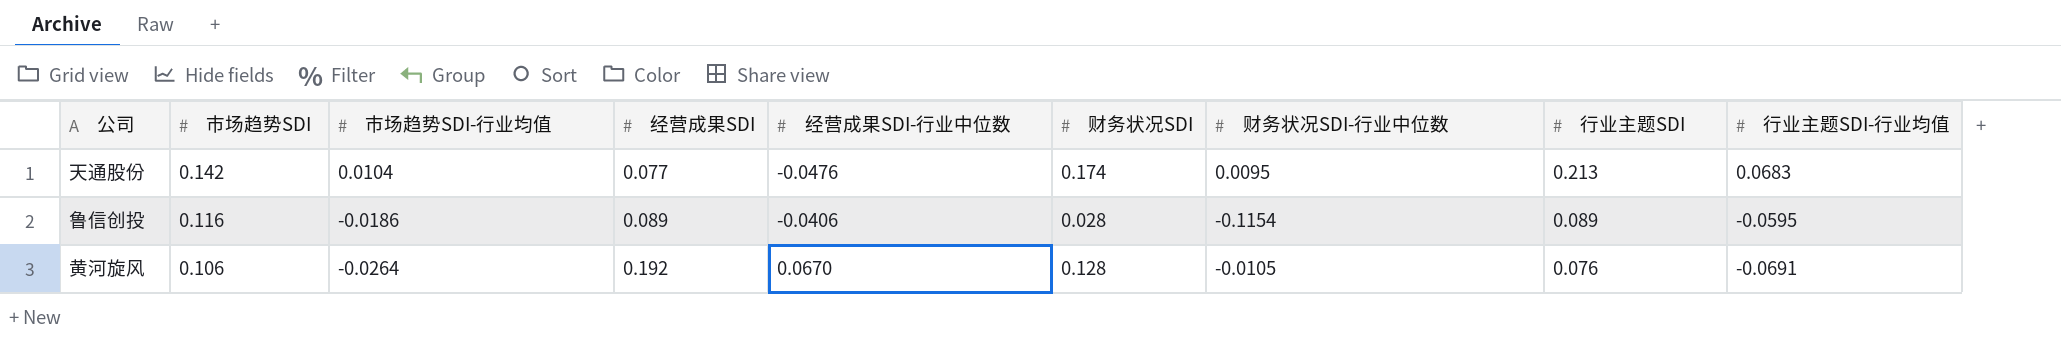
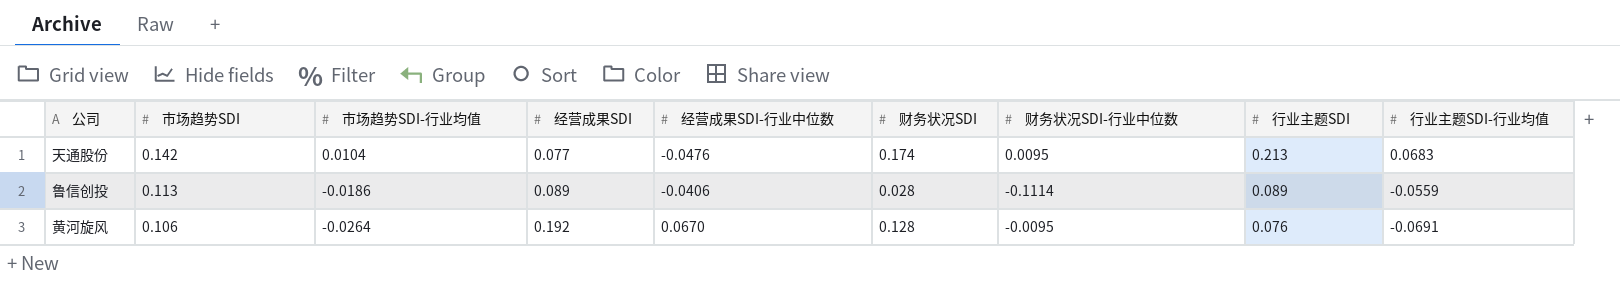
鲁信创投 | 市场趋势SDI: 0.116 -> 0.113
鲁信创投 | 财务状况SDI-行业中位数: -0.1154 -> -0.1114
鲁信创投 | 行业主题SDI-行业均值: -0.0595 -> -0.0559
黄河旋风 | 财务状况SDI-行业中位数: -0.0105 -> -0.0095

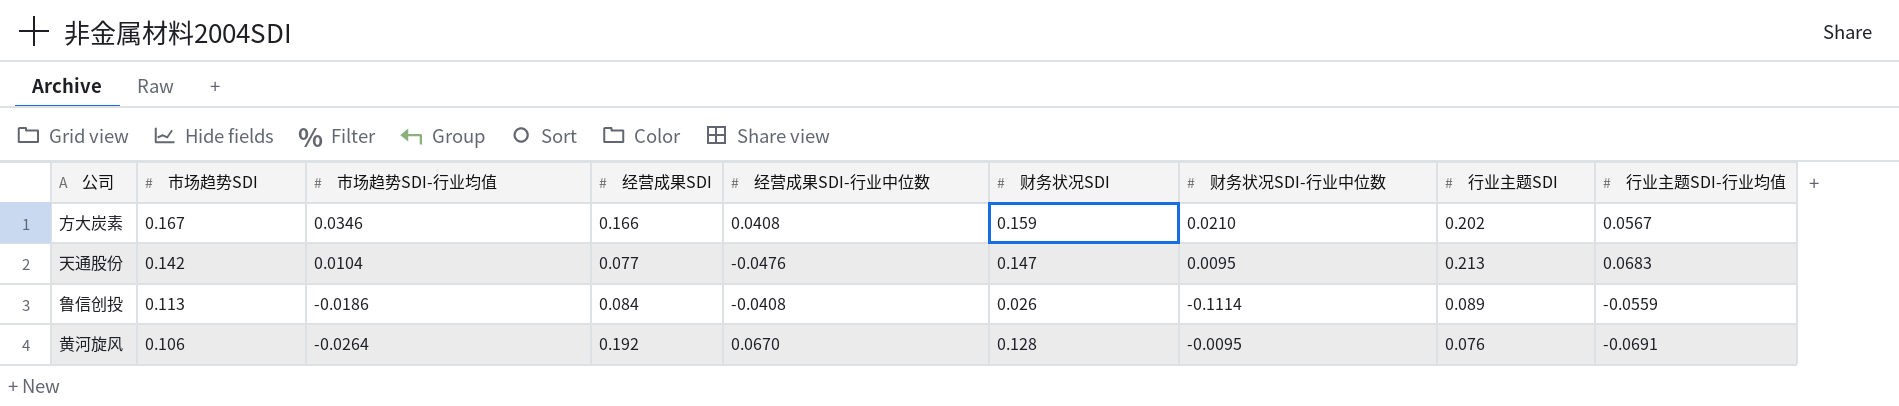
row 方大炭素: none -> 0.167 | 0.0346 | 0.166 | 0.0408 | 0.159 | 0.0210 | 0.202 | 0.0567
天通股份 | 财务状况SDI: 0.174 -> 0.147
鲁信创投 | 经营成果SDI: 0.089 -> 0.084
鲁信创投 | 经营成果SDI-行业中位数: -0.0406 -> -0.0408
鲁信创投 | 财务状况SDI: 0.028 -> 0.026

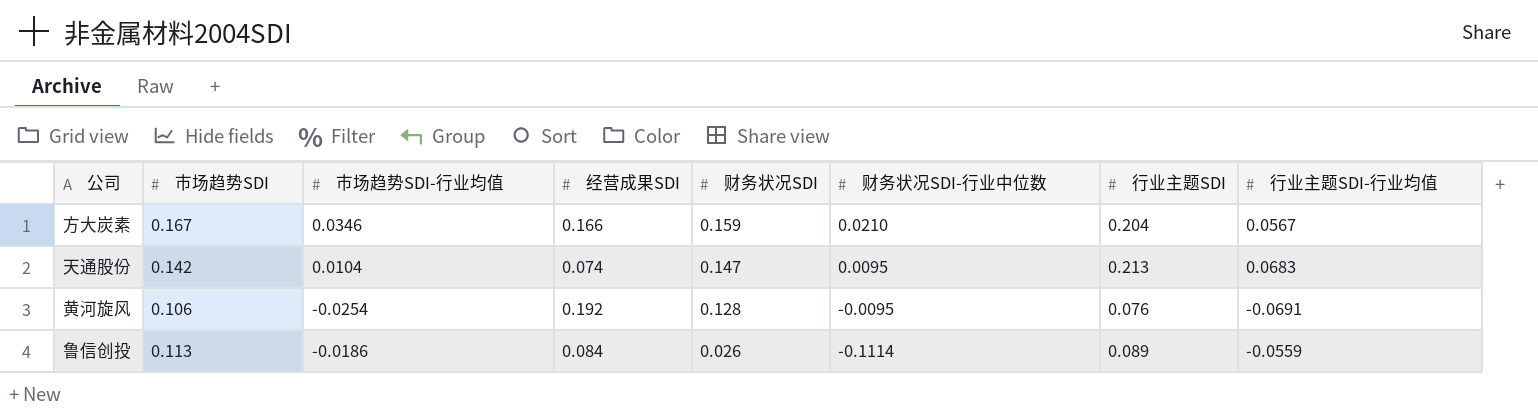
row order: 市场趋势SDI descending -> 财务状况SDI descending
column 经营成果SDI-行业中位数 | position: 5 -> none
方大炭素 | 行业主题SDI: 0.202 -> 0.204
天通股份 | 经营成果SDI: 0.077 -> 0.074
黄河旋风 | 市场趋势SDI-行业均值: -0.0264 -> -0.0254

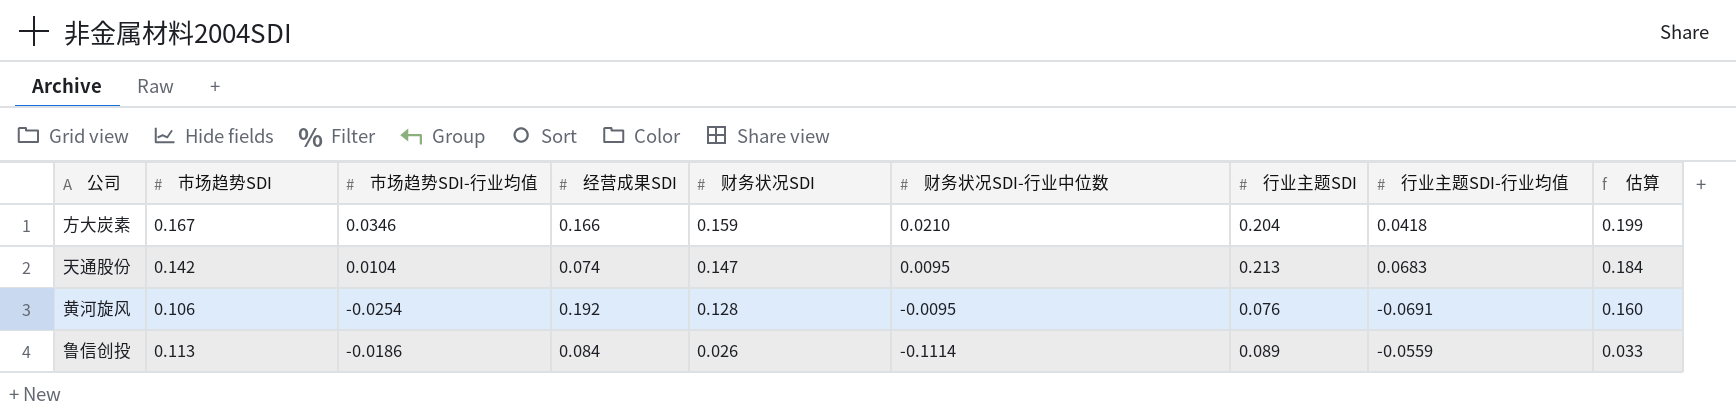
column 估算 | formula: none -> [财务状况SDI] * 1.25
方大炭素 | 行业主题SDI-行业均值: 0.0567 -> 0.0418

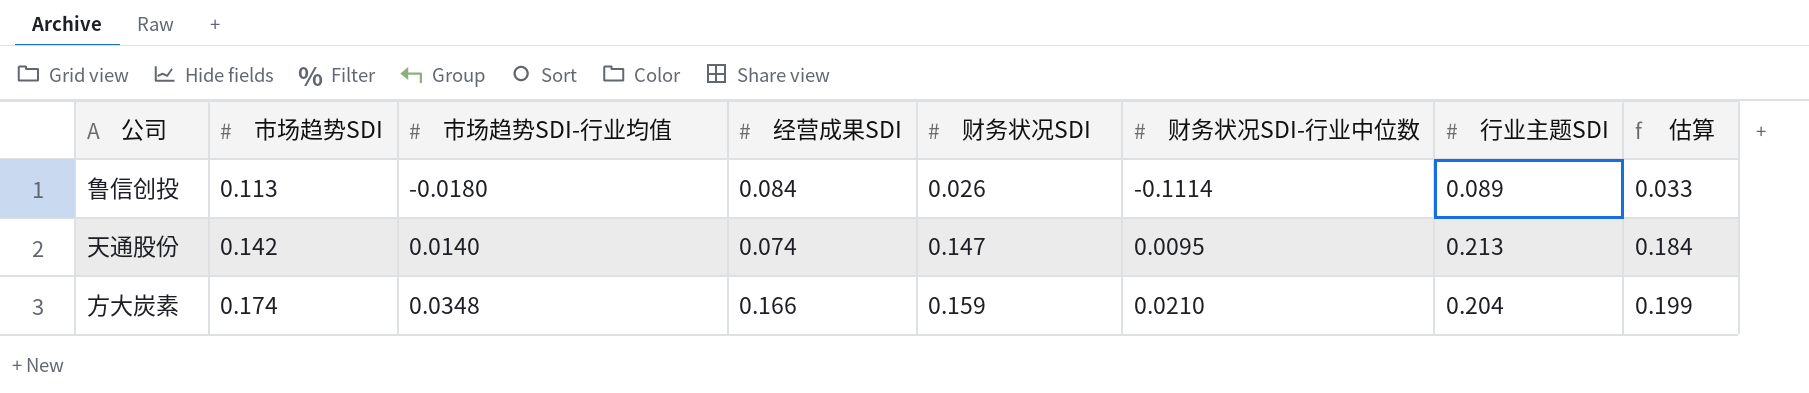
row order: 财务状况SDI descending -> 市场趋势SDI ascending
column 行业主题SDI-行业均值 | position: 8 -> none
row 黄河旋风: 0.106 | -0.0254 | 0.192 | 0.128 | -0.0095 | 0.076 | -0.0691 | 0.160 -> none
鲁信创投 | 市场趋势SDI-行业均值: -0.0186 -> -0.0180
天通股份 | 市场趋势SDI-行业均值: 0.0104 -> 0.0140
方大炭素 | 市场趋势SDI: 0.167 -> 0.174
方大炭素 | 市场趋势SDI-行业均值: 0.0346 -> 0.0348

